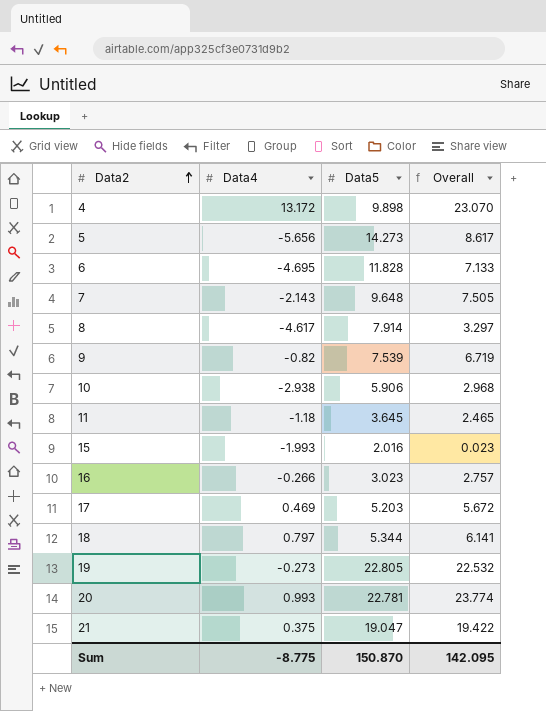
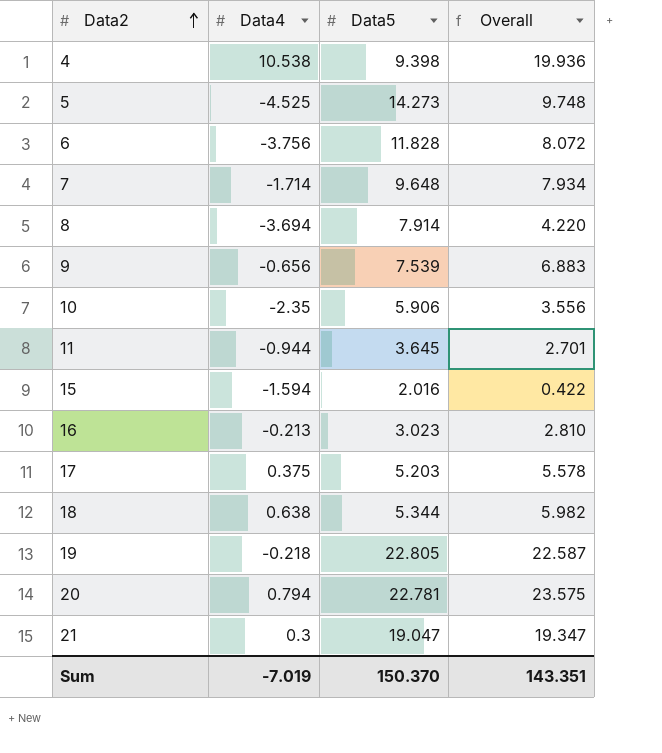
4 | Data4: 13.172 -> 10.538
4 | Data5: 9.898 -> 9.398
4 | Overall: 23.070 -> 19.936
5 | Data4: -5.656 -> -4.525
5 | Overall: 8.617 -> 9.748
6 | Data4: -4.695 -> -3.756
6 | Overall: 7.133 -> 8.072
7 | Data4: -2.143 -> -1.714
7 | Overall: 7.505 -> 7.934
8 | Data4: -4.617 -> -3.694
8 | Overall: 3.297 -> 4.220
9 | Data4: -0.82 -> -0.656
9 | Overall: 6.719 -> 6.883
10 | Data4: -2.938 -> -2.35
10 | Overall: 2.968 -> 3.556
11 | Data4: -1.18 -> -0.944
11 | Overall: 2.465 -> 2.701
15 | Data4: -1.993 -> -1.594
15 | Overall: 0.023 -> 0.422
16 | Data4: -0.266 -> -0.213
16 | Overall: 2.757 -> 2.810
17 | Data4: 0.469 -> 0.375
17 | Overall: 5.672 -> 5.578
18 | Data4: 0.797 -> 0.638
18 | Overall: 6.141 -> 5.982
19 | Data4: -0.273 -> -0.218
19 | Overall: 22.532 -> 22.587
20 | Data4: 0.993 -> 0.794
20 | Overall: 23.774 -> 23.575
21 | Data4: 0.375 -> 0.3
21 | Overall: 19.422 -> 19.347
Sum | Data4: -8.775 -> -7.019
Sum | Data5: 150.870 -> 150.370
Sum | Overall: 142.095 -> 143.351

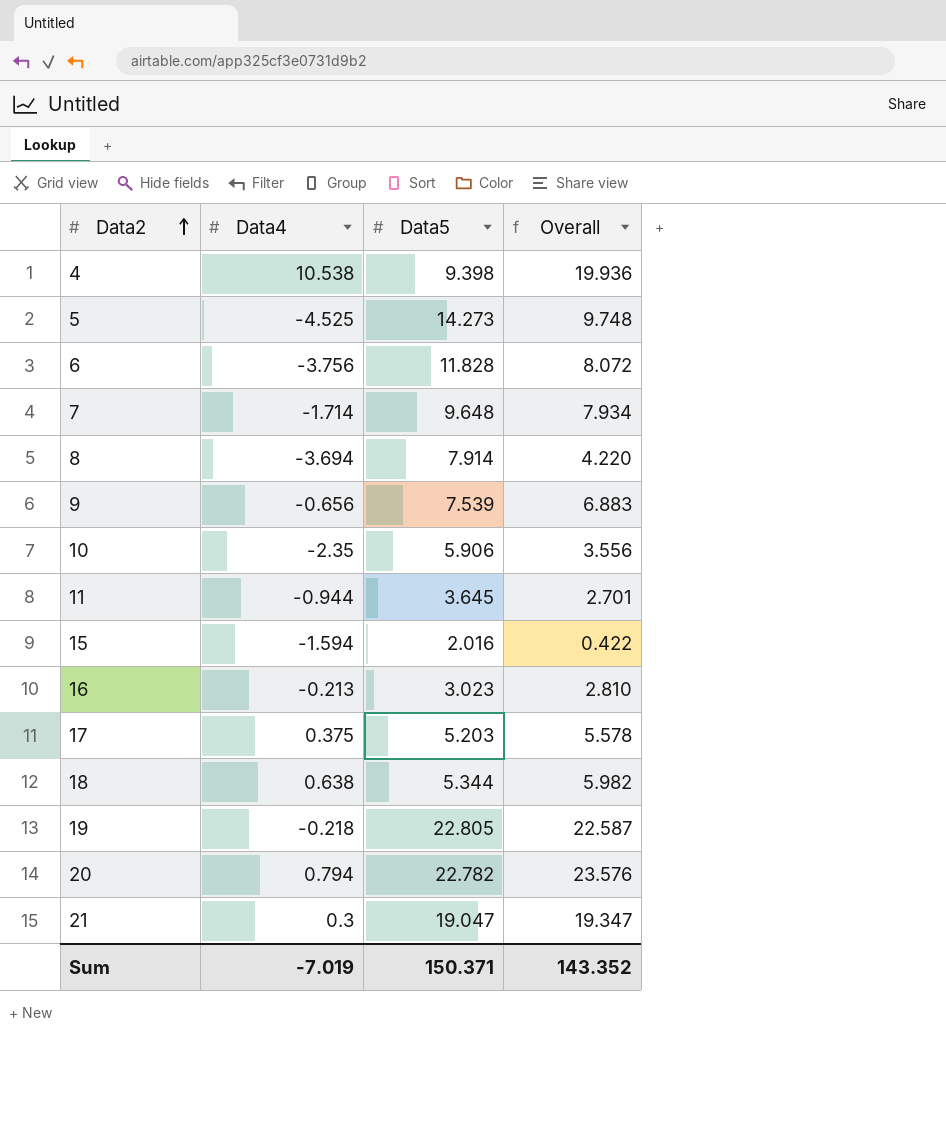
20 | Data5: 22.781 -> 22.782
20 | Overall: 23.575 -> 23.576
Sum | Data5: 150.370 -> 150.371
Sum | Overall: 143.351 -> 143.352

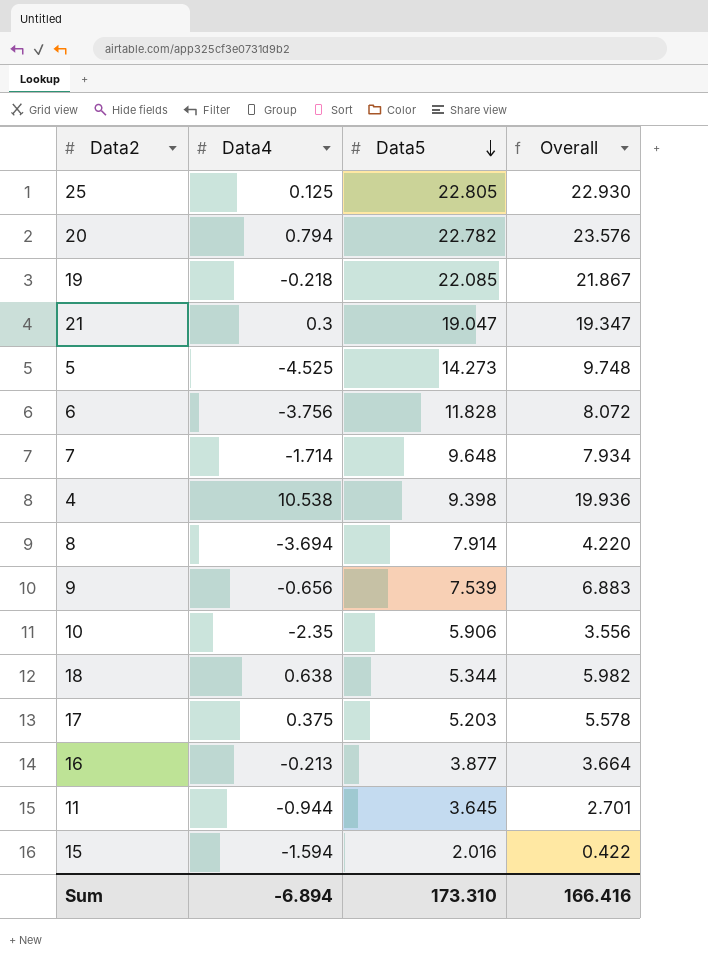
row order: Data2 ascending -> Data5 descending
row 25: none -> 0.125 | 22.805 | 22.930
19 | Data5: 22.805 -> 22.085
19 | Overall: 22.587 -> 21.867
16 | Data5: 3.023 -> 3.877
16 | Overall: 2.810 -> 3.664
Sum | Data4: -7.019 -> -6.894
Sum | Data5: 150.371 -> 173.310
Sum | Overall: 143.352 -> 166.416

